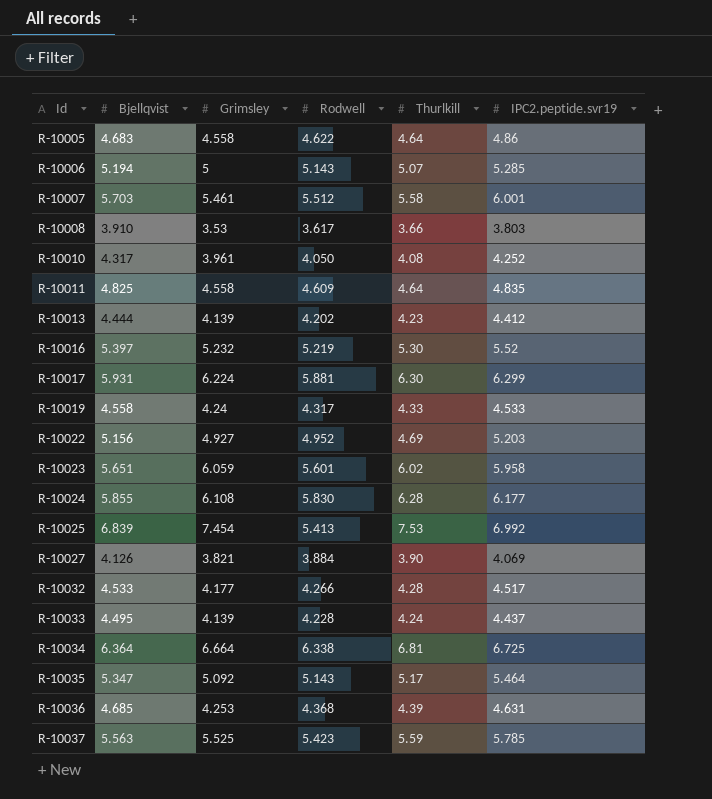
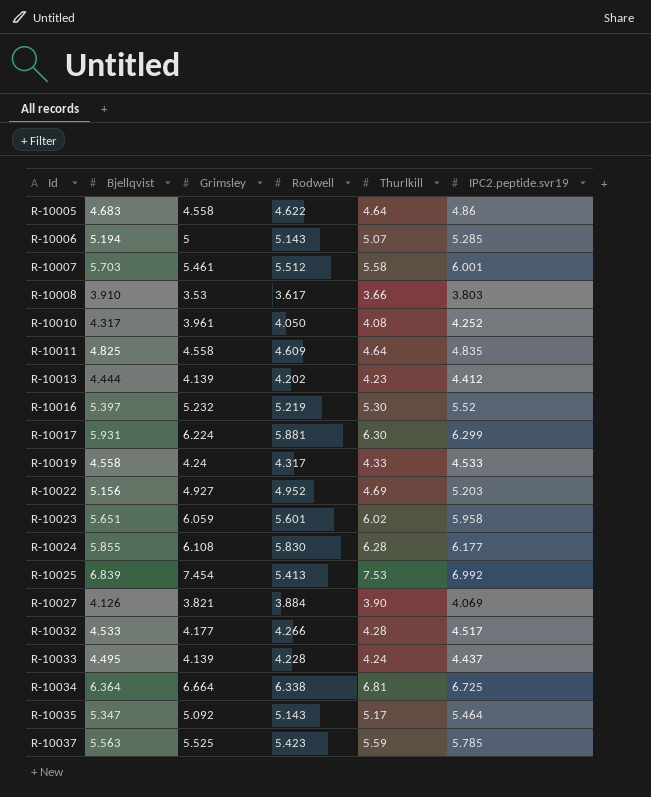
row R-10036: 4.685 | 4.253 | 4.368 | 4.39 | 4.631 -> none

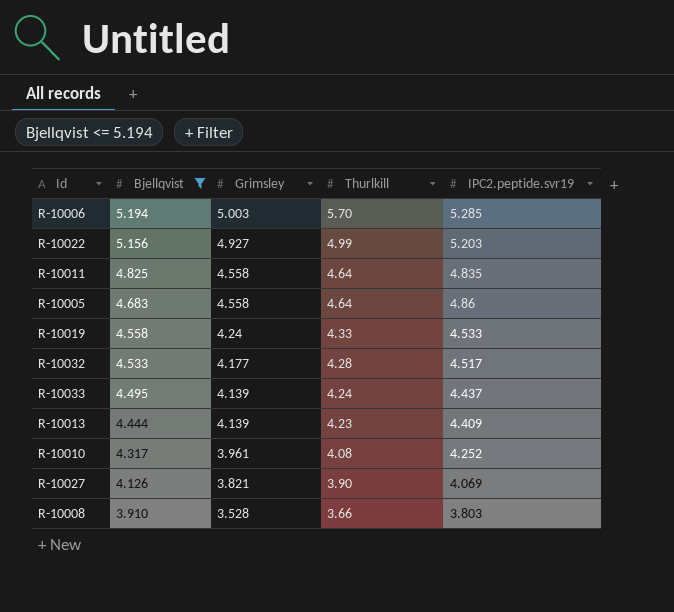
filter: none -> Bjellqvist <= 5.194
row order: Id ascending -> Bjellqvist descending
column Rodwell | position: 4 -> none
R-10006 | Grimsley: 5 -> 5.003
R-10006 | Thurlkill: 5.07 -> 5.70
R-10022 | Thurlkill: 4.69 -> 4.99
R-10013 | IPC2.peptide.svr19: 4.412 -> 4.409
R-10008 | Grimsley: 3.53 -> 3.528

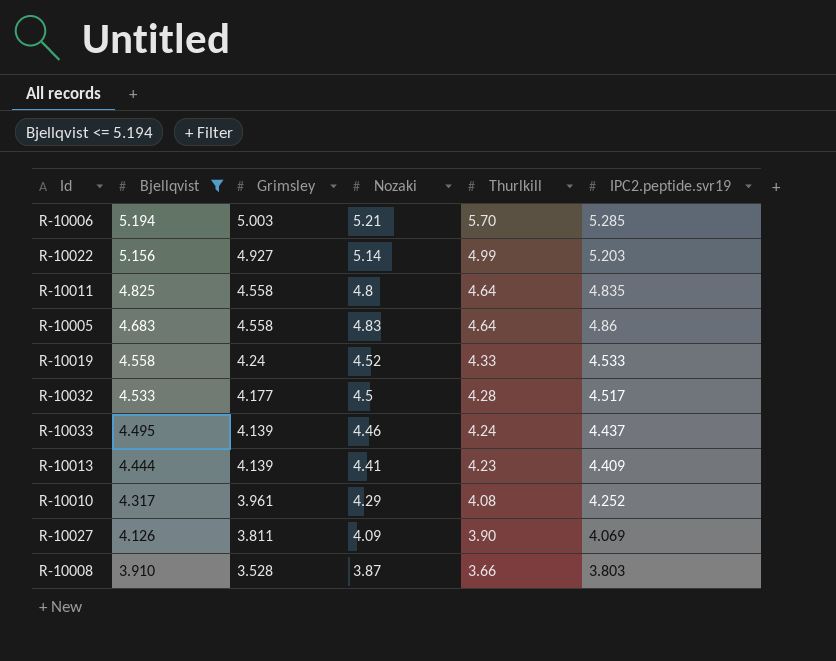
column Nozaki | position: none -> 4
R-10027 | Grimsley: 3.821 -> 3.811

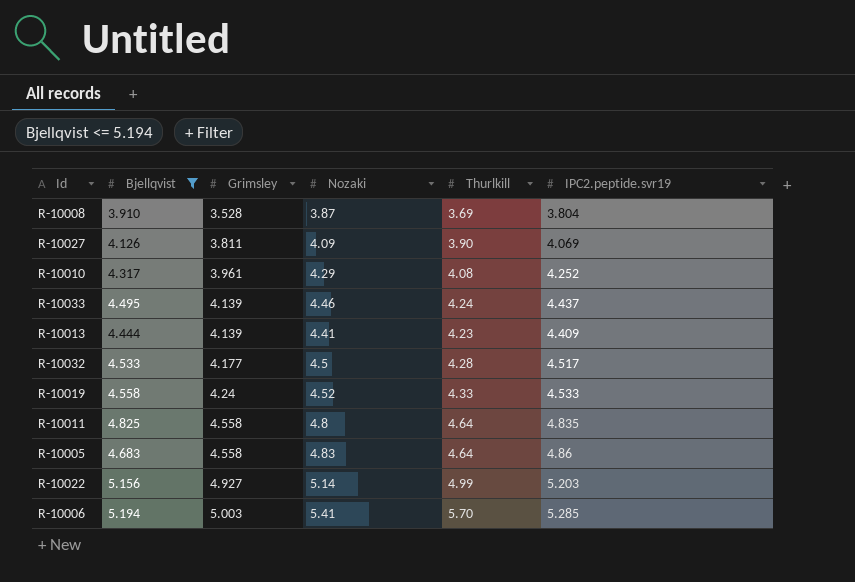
row order: Bjellqvist descending -> Grimsley ascending
R-10008 | Thurlkill: 3.66 -> 3.69
R-10008 | IPC2.peptide.svr19: 3.803 -> 3.804
R-10006 | Nozaki: 5.21 -> 5.41

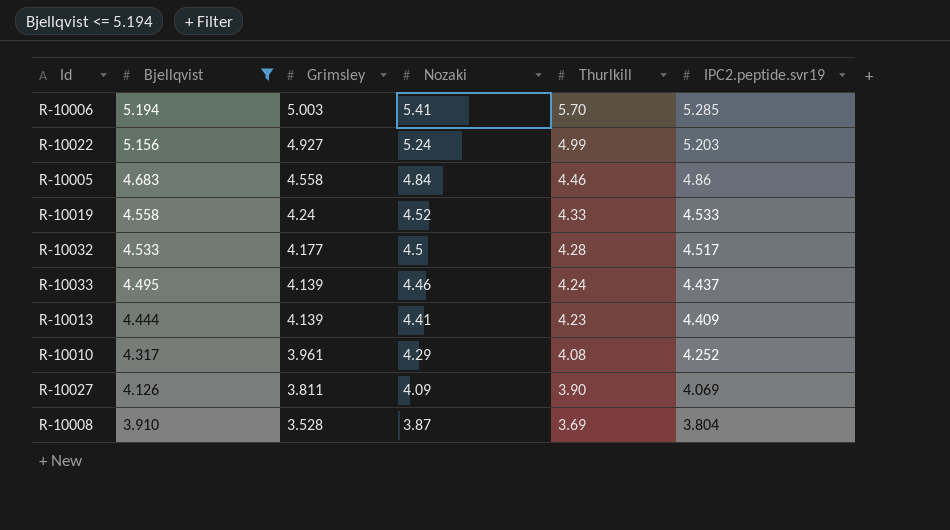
row order: Grimsley ascending -> Bjellqvist descending
row R-10011: 4.825 | 4.558 | 4.8 | 4.64 | 4.835 -> none
R-10022 | Nozaki: 5.14 -> 5.24
R-10005 | Nozaki: 4.83 -> 4.84
R-10005 | Thurlkill: 4.64 -> 4.46

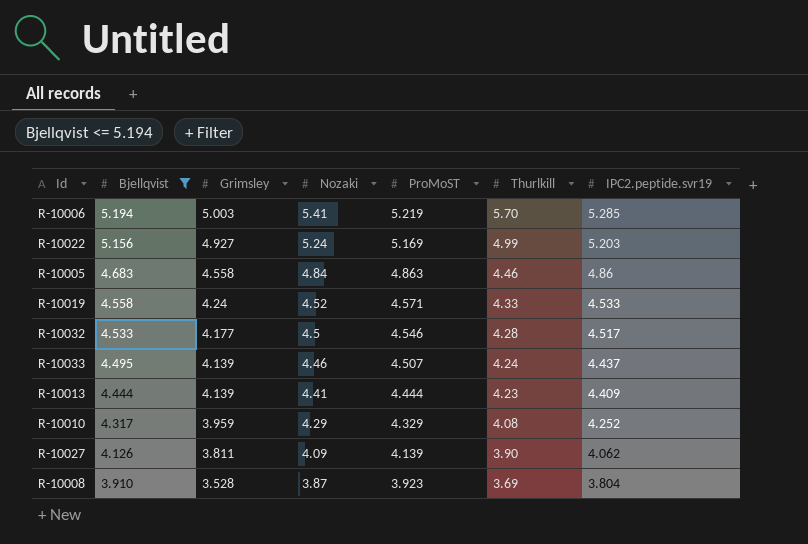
column ProMoST | position: none -> 5
R-10010 | Grimsley: 3.961 -> 3.959
R-10027 | IPC2.peptide.svr19: 4.069 -> 4.062

